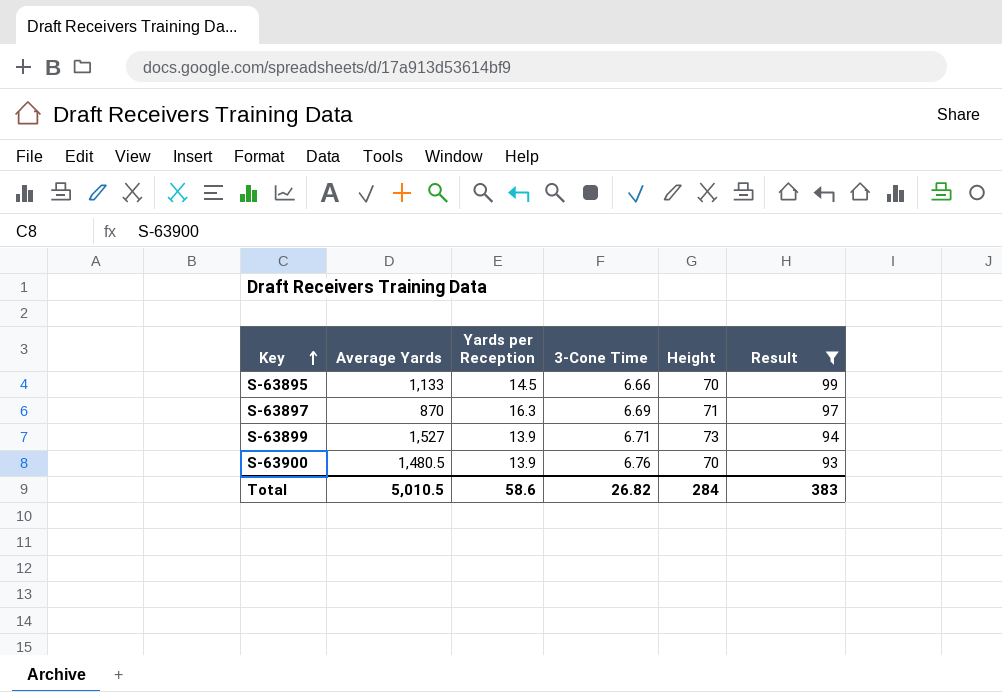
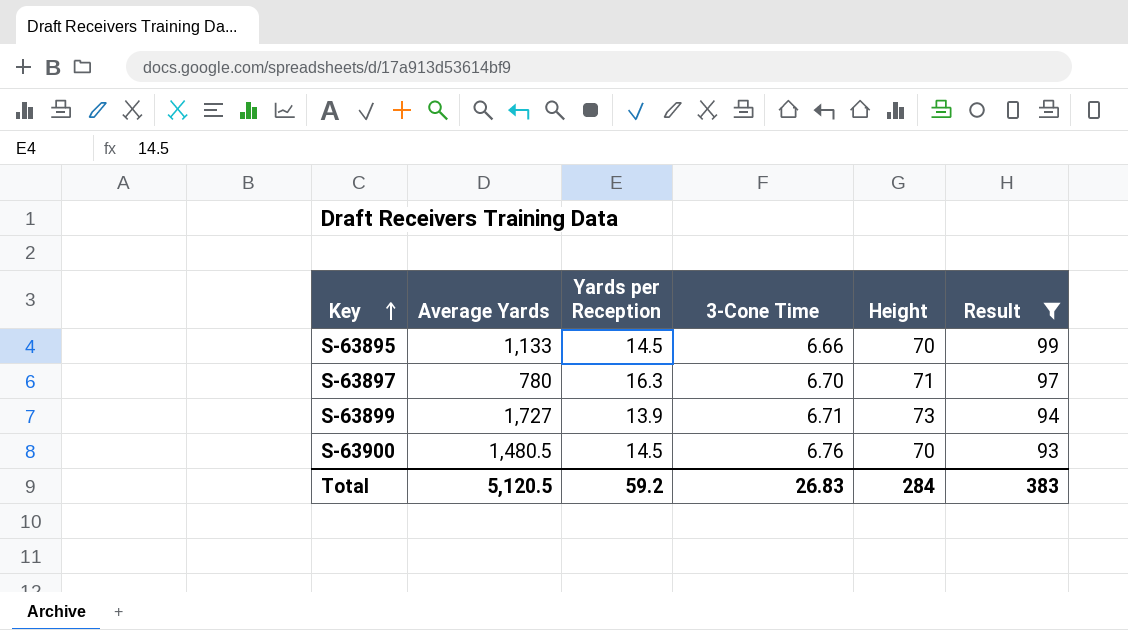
S-63897 | Average Yards: 870 -> 780
S-63897 | 3-Cone Time: 6.69 -> 6.70
S-63899 | Average Yards: 1,527 -> 1,727
S-63900 | Yards per Reception: 13.9 -> 14.5
Total | Average Yards: 5,010.5 -> 5,120.5
Total | Yards per Reception: 58.6 -> 59.2
Total | 3-Cone Time: 26.82 -> 26.83

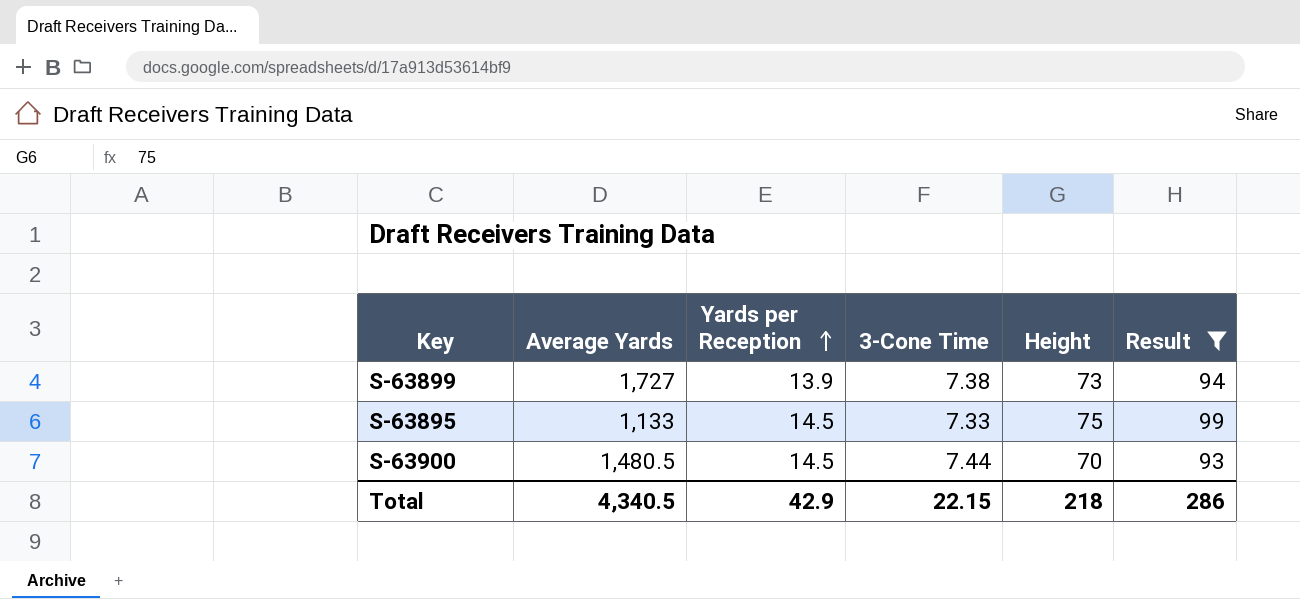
row order: Key ascending -> Yards per Reception ascending
row S-63897: 780 | 16.3 | 6.70 | 71 | 97 -> none
S-63899 | 3-Cone Time: 6.71 -> 7.38
S-63895 | 3-Cone Time: 6.66 -> 7.33
S-63895 | Height: 70 -> 75
S-63900 | 3-Cone Time: 6.76 -> 7.44
Total | Average Yards: 5,120.5 -> 4,340.5
Total | Yards per Reception: 59.2 -> 42.9
Total | 3-Cone Time: 26.83 -> 22.15
Total | Height: 284 -> 218
Total | Result: 383 -> 286

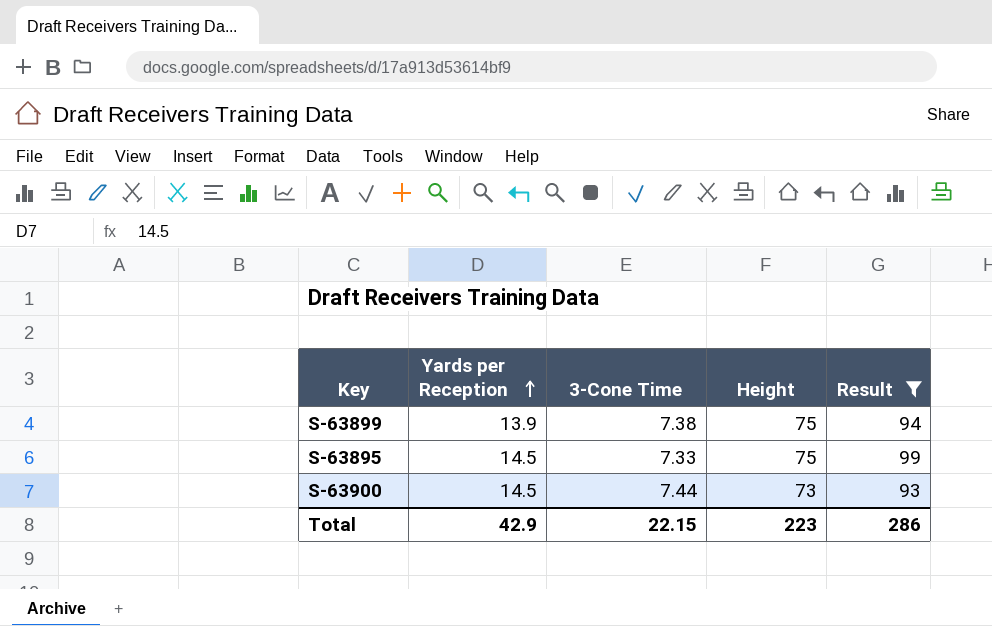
column Average Yards | position: 2 -> none
S-63899 | Height: 73 -> 75
S-63900 | Height: 70 -> 73
Total | Height: 218 -> 223

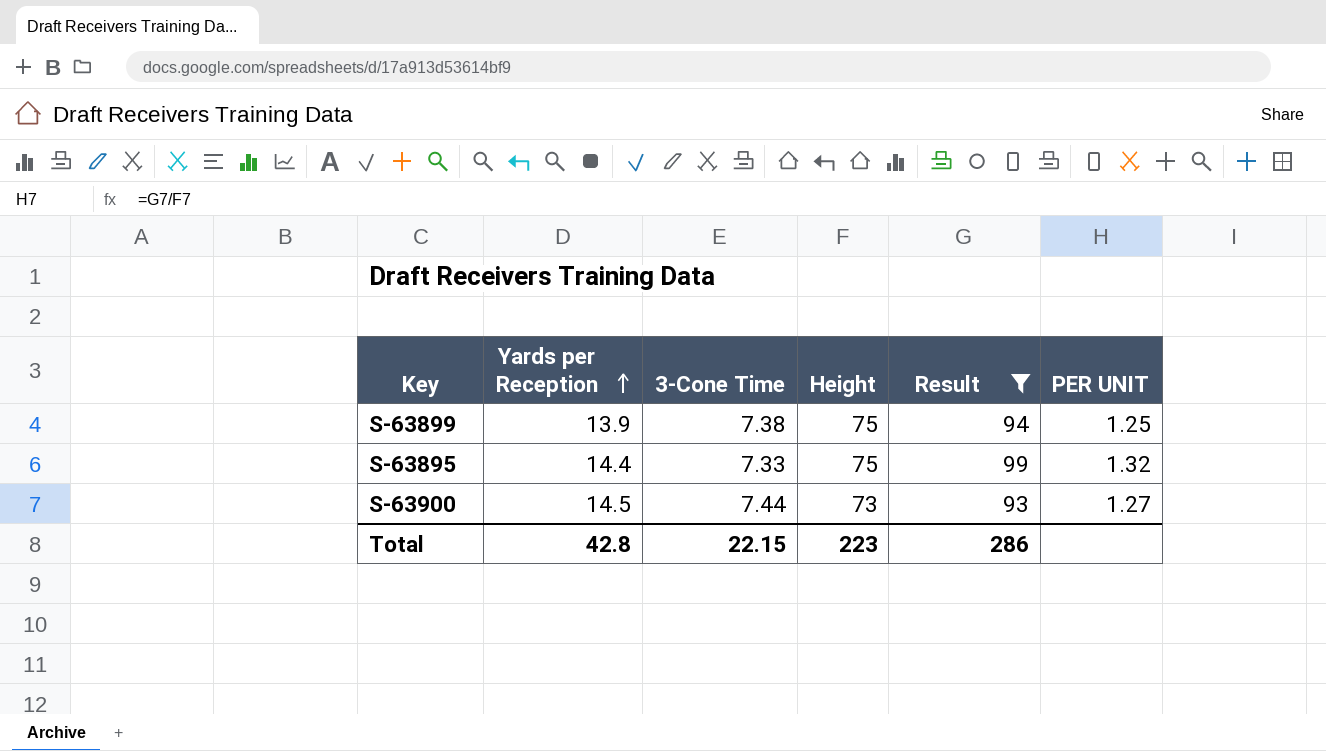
column PER UNIT | formula: none -> [Result] / [Height]
S-63895 | Yards per Reception: 14.5 -> 14.4
Total | Yards per Reception: 42.9 -> 42.8

